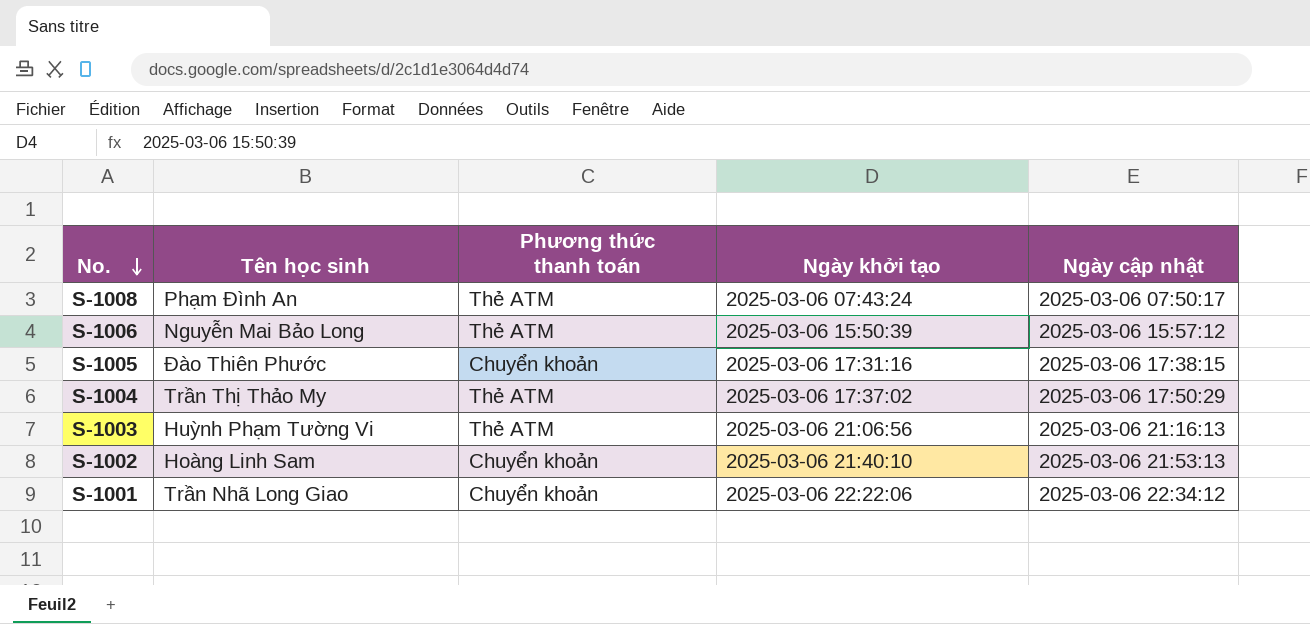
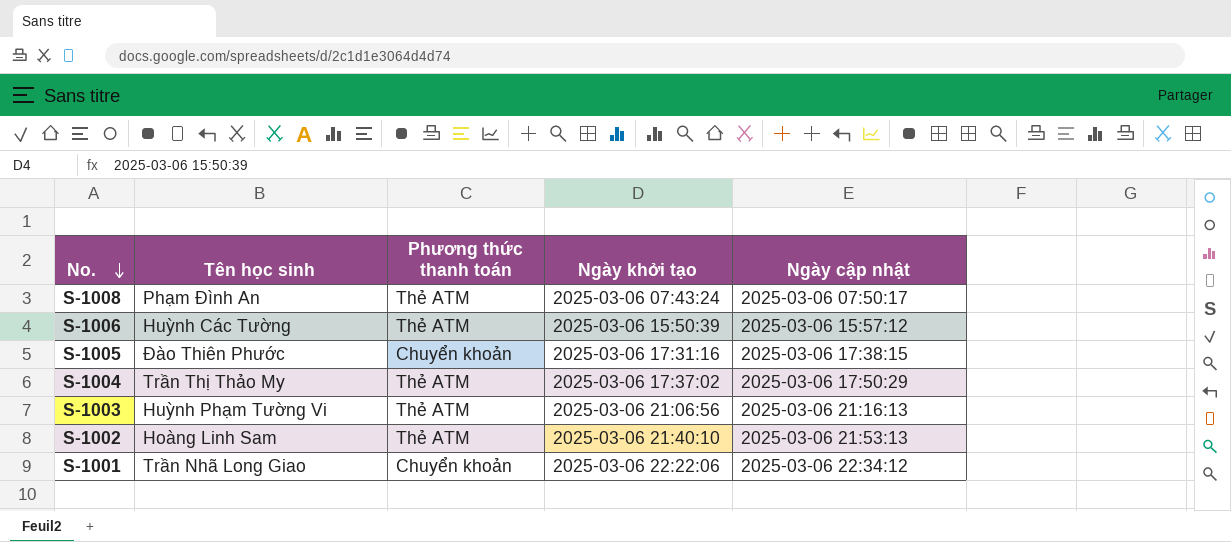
S-1006 | Tên học sinh: Nguyễn Mai Bảo Long -> Huỳnh Các Tường
S-1002 | Phương thức thanh toán: Chuyển khoản -> Thẻ ATM

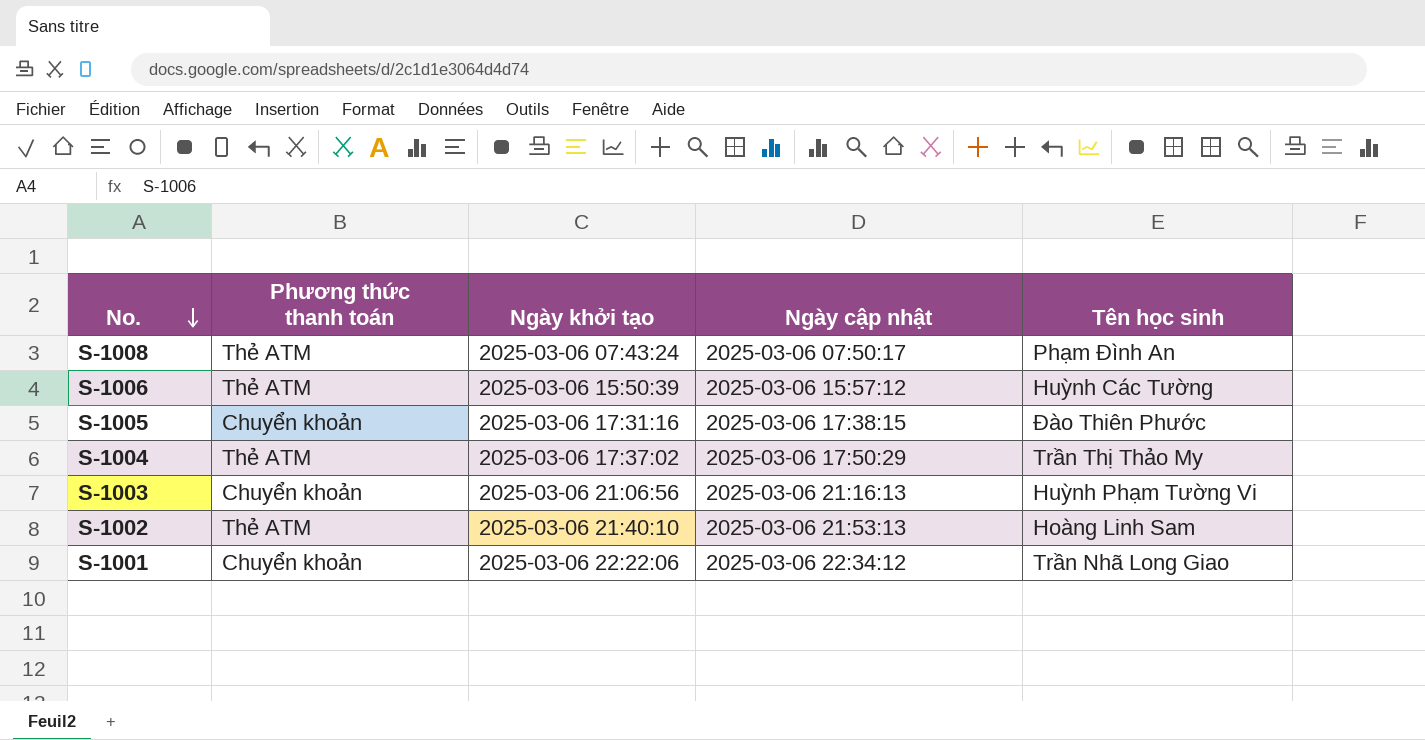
column Tên học sinh | position: 2 -> 5
S-1003 | Phương thức thanh toán: Thẻ ATM -> Chuyển khoản

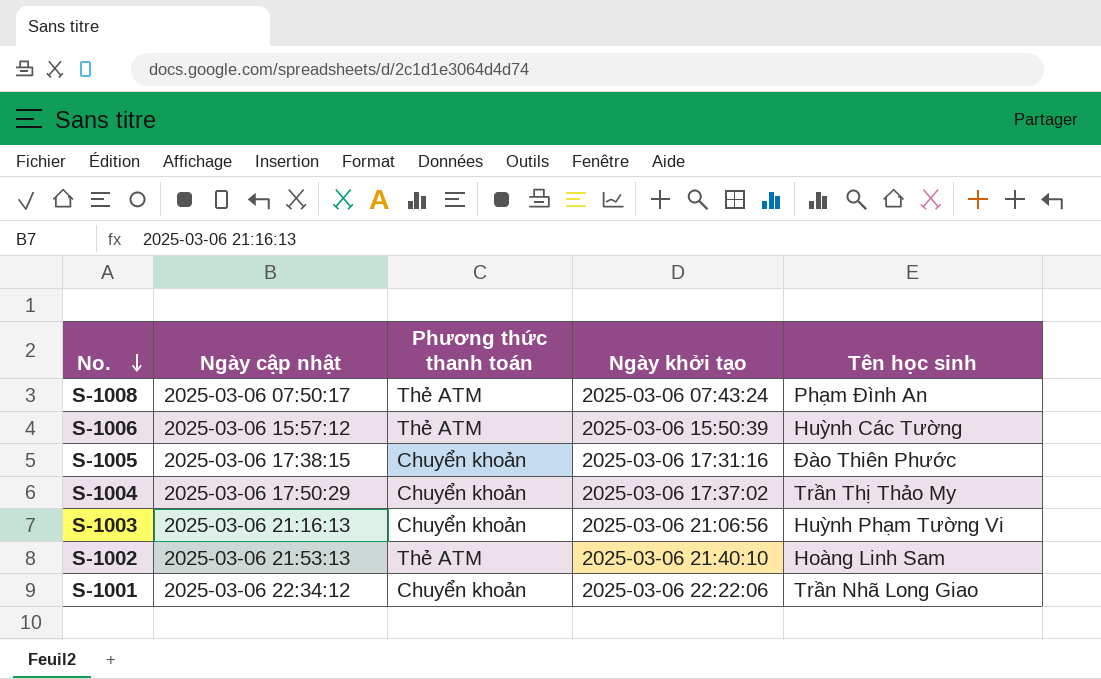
column Ngày cập nhật | position: 4 -> 2
S-1004 | Phương thức thanh toán: Thẻ ATM -> Chuyển khoản

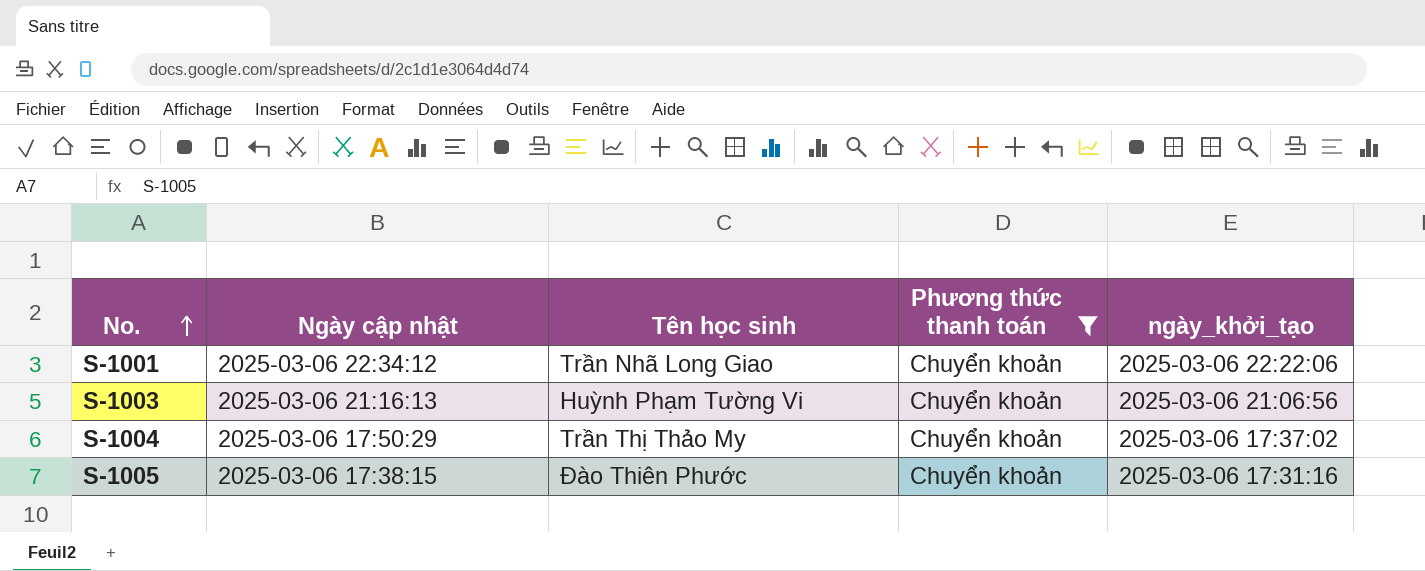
filter: none -> Phương thức thanh toán = Chuyển khoản
row order: No. descending -> No. ascending
column Tên học sinh | position: 5 -> 3
column name: Ngày khởi tạo -> ngày_khởi_tạo

